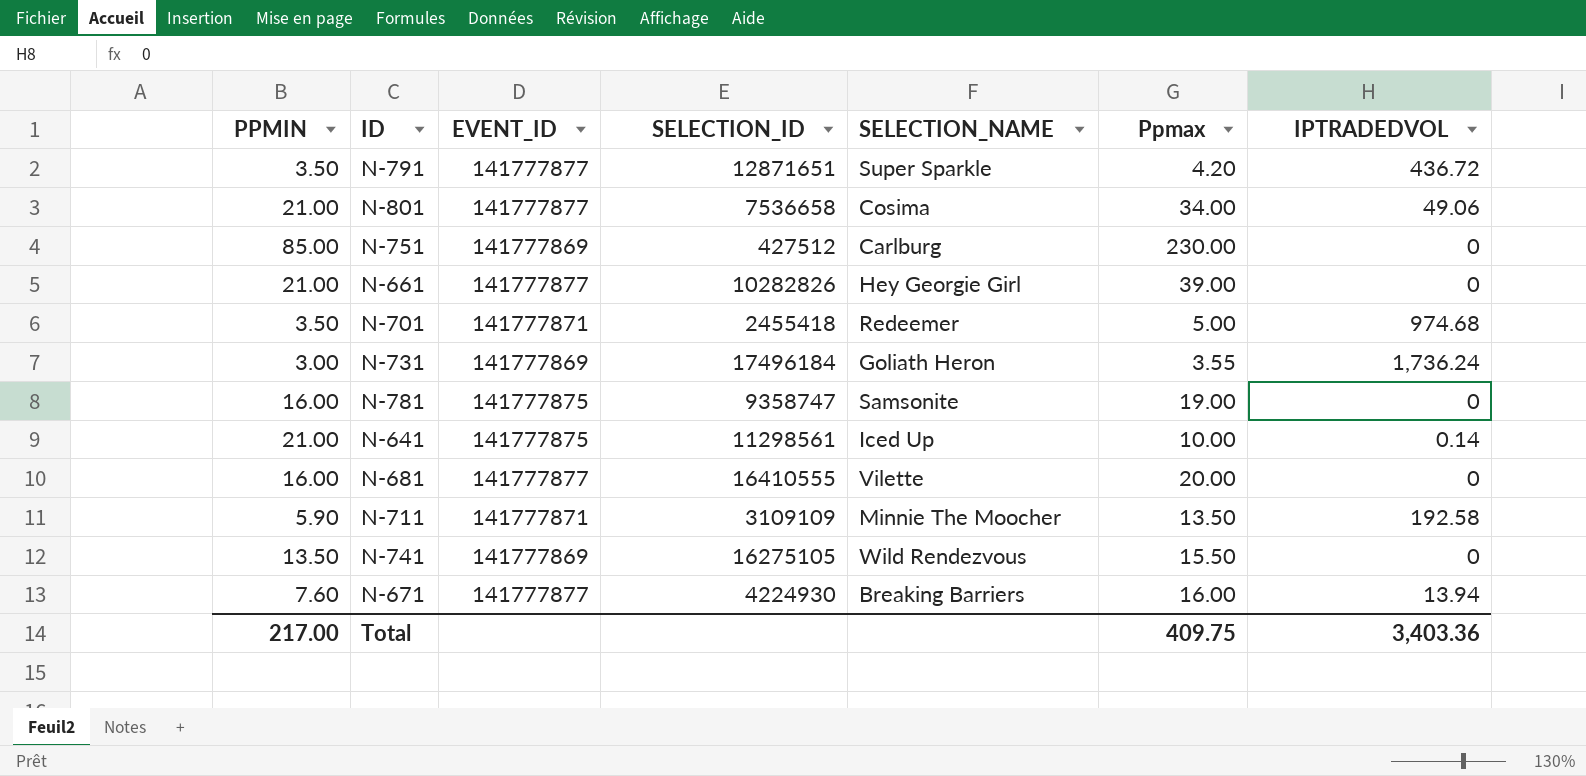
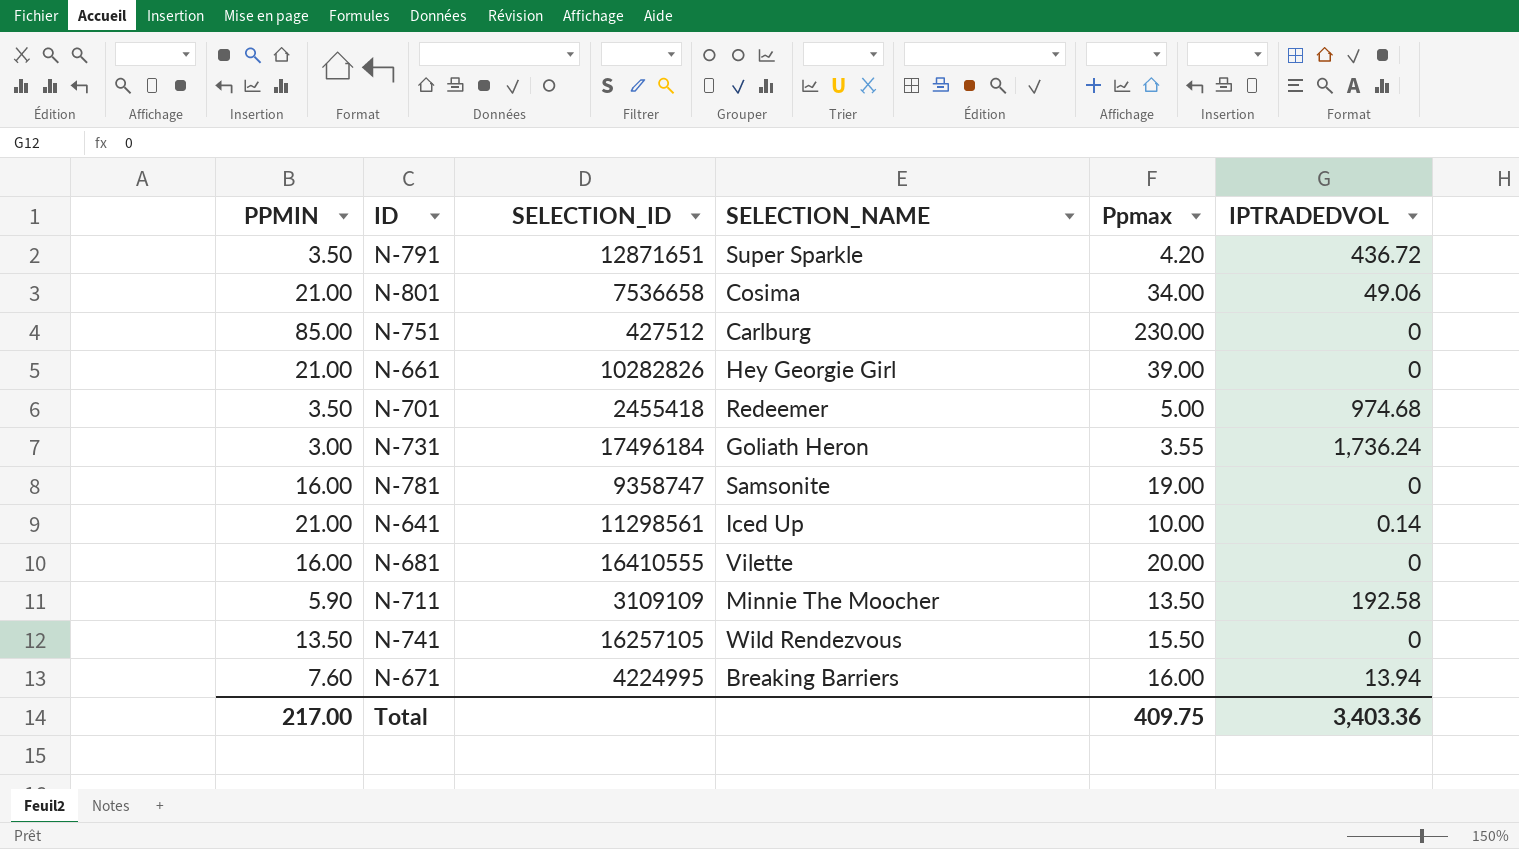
column EVENT_ID | position: 3 -> none
N-741 | SELECTION_ID: 16275105 -> 16257105
N-671 | SELECTION_ID: 4224930 -> 4224995

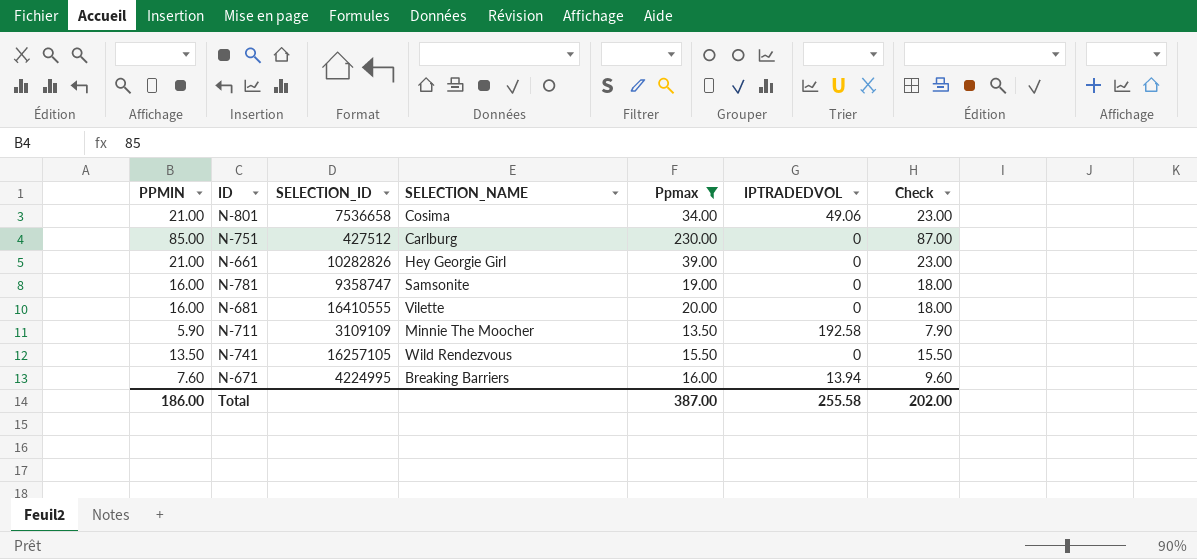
filter: none -> Ppmax >= 13.50
column Check | formula: none -> [PPMIN] + 2
Total | PPMIN: 217.00 -> 186.00
Total | Ppmax: 409.75 -> 387.00
Total | IPTRADEDVOL: 3,403.36 -> 255.58

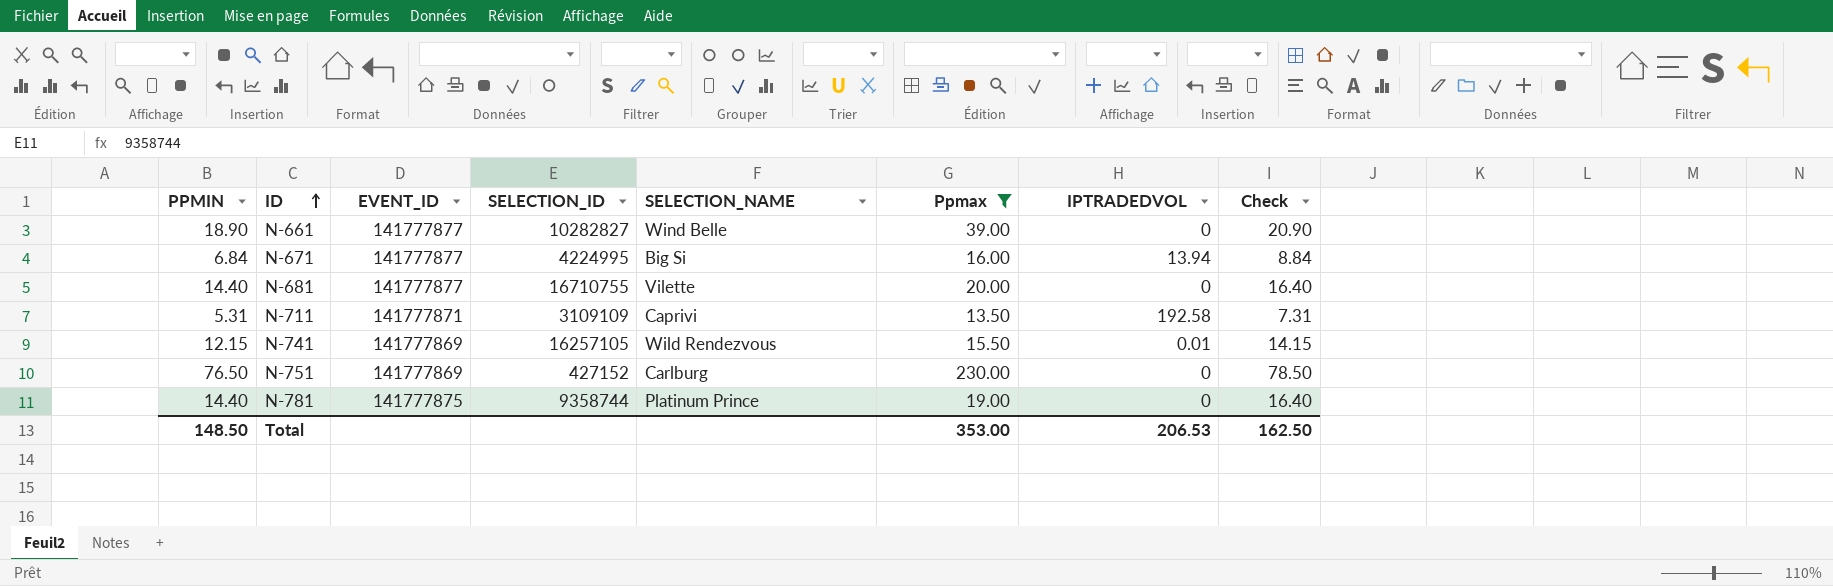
row order: none -> ID ascending
column EVENT_ID | position: none -> 3
row N-801: 21.00 | 7536658 | Cosima | 34.00 | 49.06 | 23.00 -> none
N-661 | PPMIN: 21.00 -> 18.90
N-661 | SELECTION_ID: 10282826 -> 10282827
N-661 | SELECTION_NAME: Hey Georgie Girl -> Wind Belle
N-661 | Check: 23.00 -> 20.90
N-671 | PPMIN: 7.60 -> 6.84
N-671 | SELECTION_NAME: Breaking Barriers -> Big Si
N-671 | Check: 9.60 -> 8.84
N-681 | PPMIN: 16.00 -> 14.40
N-681 | SELECTION_ID: 16410555 -> 16710755
N-681 | Check: 18.00 -> 16.40
N-711 | PPMIN: 5.90 -> 5.31
N-711 | SELECTION_NAME: Minnie The Moocher -> Caprivi
N-711 | Check: 7.90 -> 7.31
N-741 | PPMIN: 13.50 -> 12.15
N-741 | IPTRADEDVOL: 0 -> 0.01
N-741 | Check: 15.50 -> 14.15
N-751 | PPMIN: 85.00 -> 76.50
N-751 | SELECTION_ID: 427512 -> 427152
N-751 | Check: 87.00 -> 78.50
N-781 | PPMIN: 16.00 -> 14.40
N-781 | SELECTION_ID: 9358747 -> 9358744
N-781 | SELECTION_NAME: Samsonite -> Platinum Prince
N-781 | Check: 18.00 -> 16.40
Total | PPMIN: 186.00 -> 148.50
Total | Ppmax: 387.00 -> 353.00
Total | IPTRADEDVOL: 255.58 -> 206.53
Total | Check: 202.00 -> 162.50

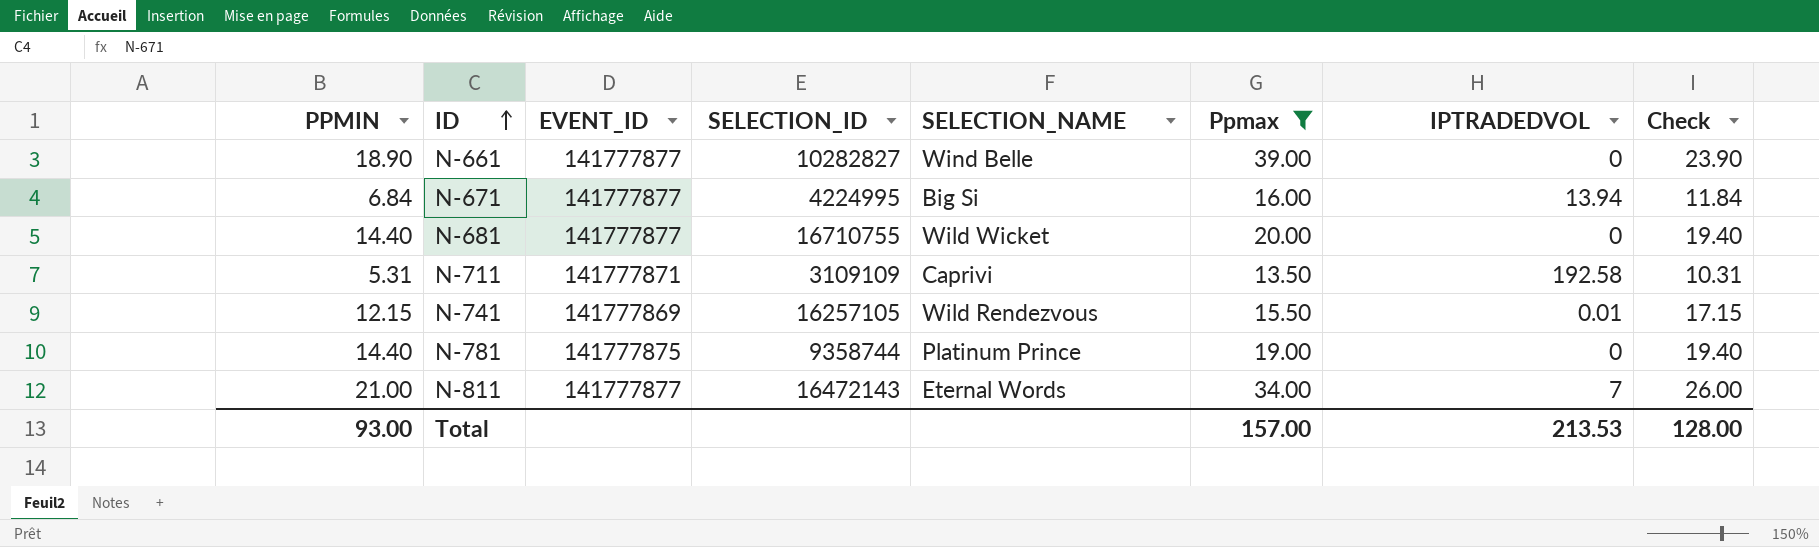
column Check | formula: [PPMIN] + 2 -> [PPMIN] + 5
row N-751: 76.50 | 141777869 | 427152 | Carlburg | 230.00 | 0 | 78.50 -> none
N-681 | SELECTION_NAME: Vilette -> Wild Wicket
row N-811: none -> 21.00 | 141777877 | 16472143 | Eternal Words | 34.00 | 7 | 26.00
Total | PPMIN: 148.50 -> 93.00
Total | Ppmax: 353.00 -> 157.00
Total | IPTRADEDVOL: 206.53 -> 213.53
Total | Check: 162.50 -> 128.00

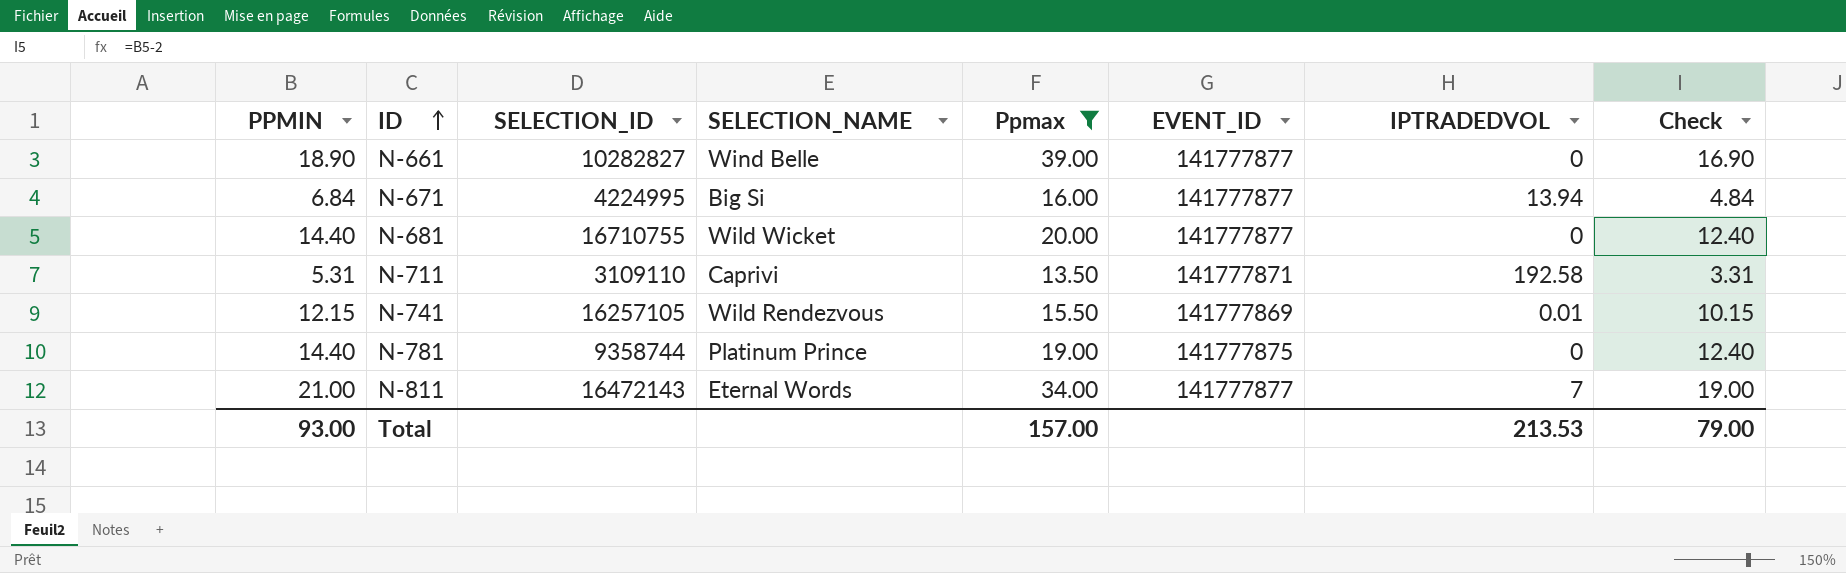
column EVENT_ID | position: 3 -> 6
column Check | formula: [PPMIN] + 5 -> [PPMIN] - 2
N-711 | SELECTION_ID: 3109109 -> 3109110
Total | Check: 128.00 -> 79.00

